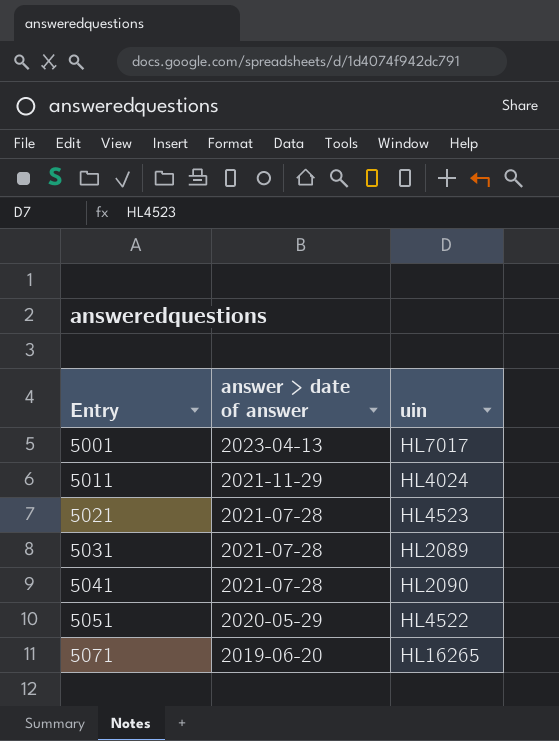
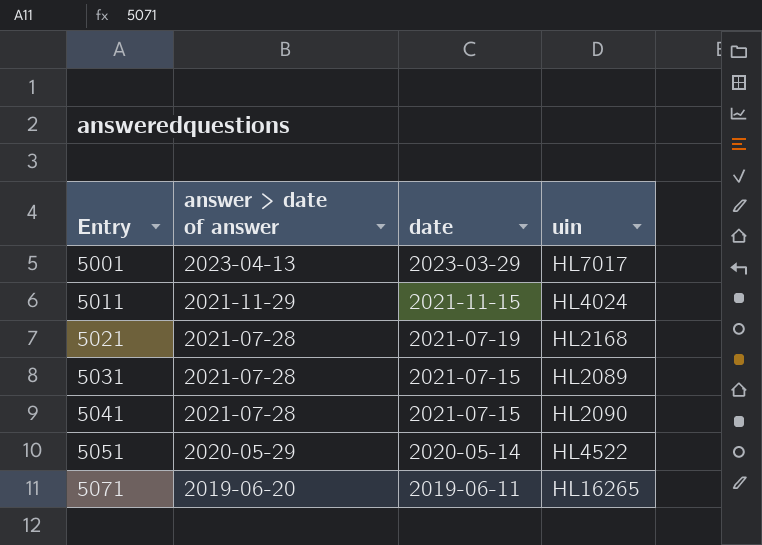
column date | position: none -> 3
5021 | uin: HL4523 -> HL2168

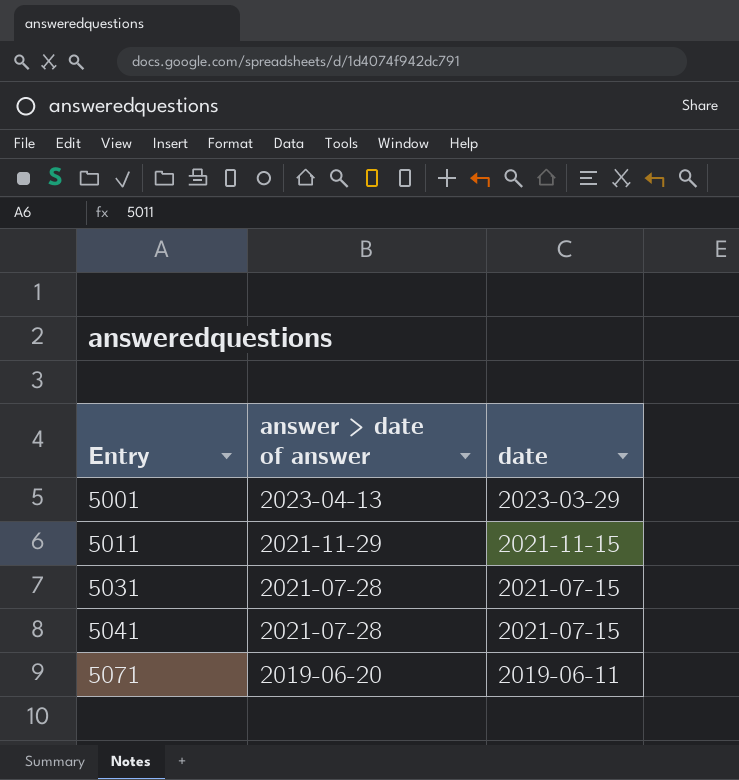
column uin | position: 4 -> none
row 5021: 2021-07-28 | 2021-07-19 | HL2168 -> none
row 5051: 2020-05-29 | 2020-05-14 | HL4522 -> none

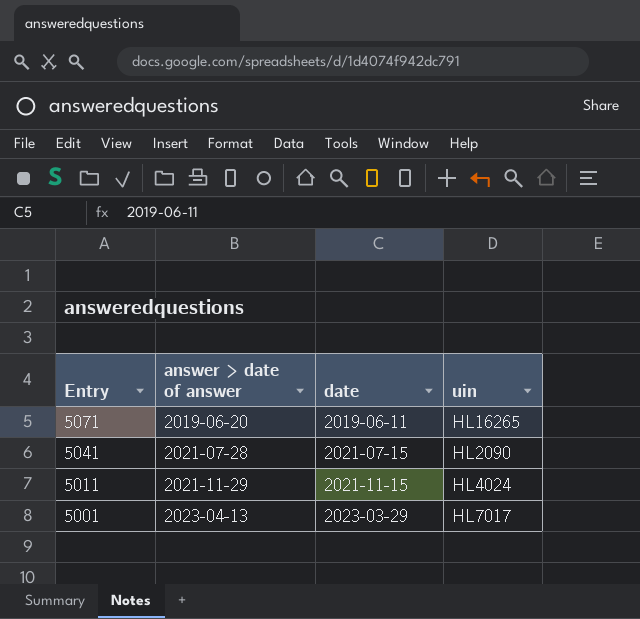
row order: Entry ascending -> Entry descending
column uin | position: none -> 4
row 5031: 2021-07-28 | 2021-07-15 -> none

